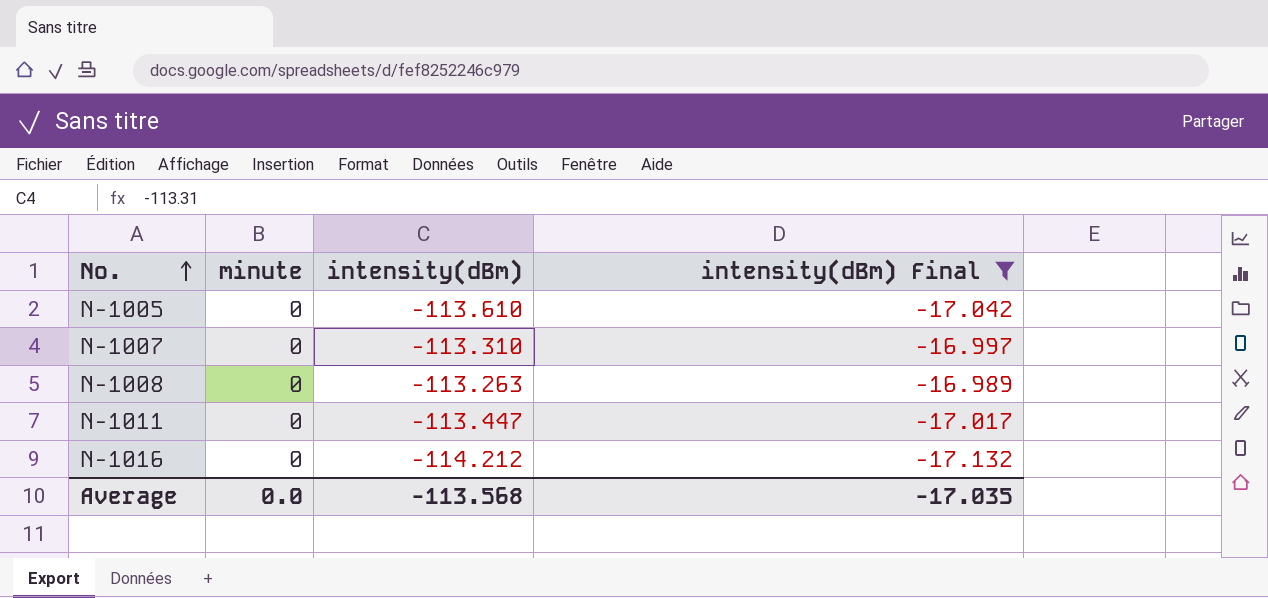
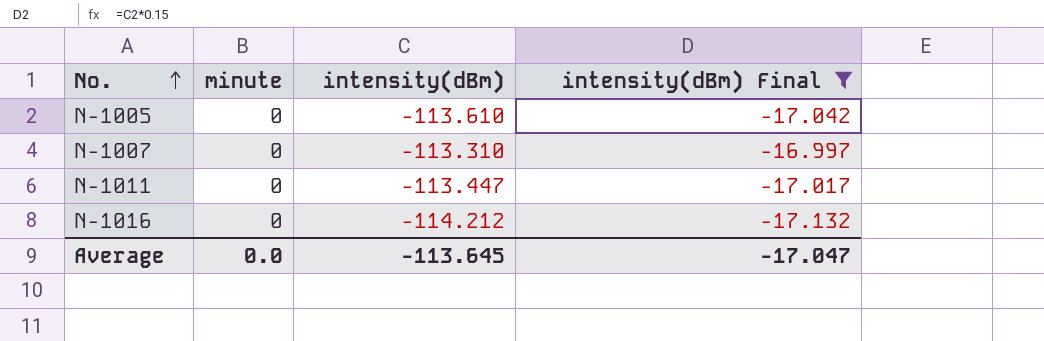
row N-1008: 0 | -113.263 | -16.989 -> none
Average | intensity(dBm): -113.568 -> -113.645
Average | intensity(dBm) Final: -17.035 -> -17.047

